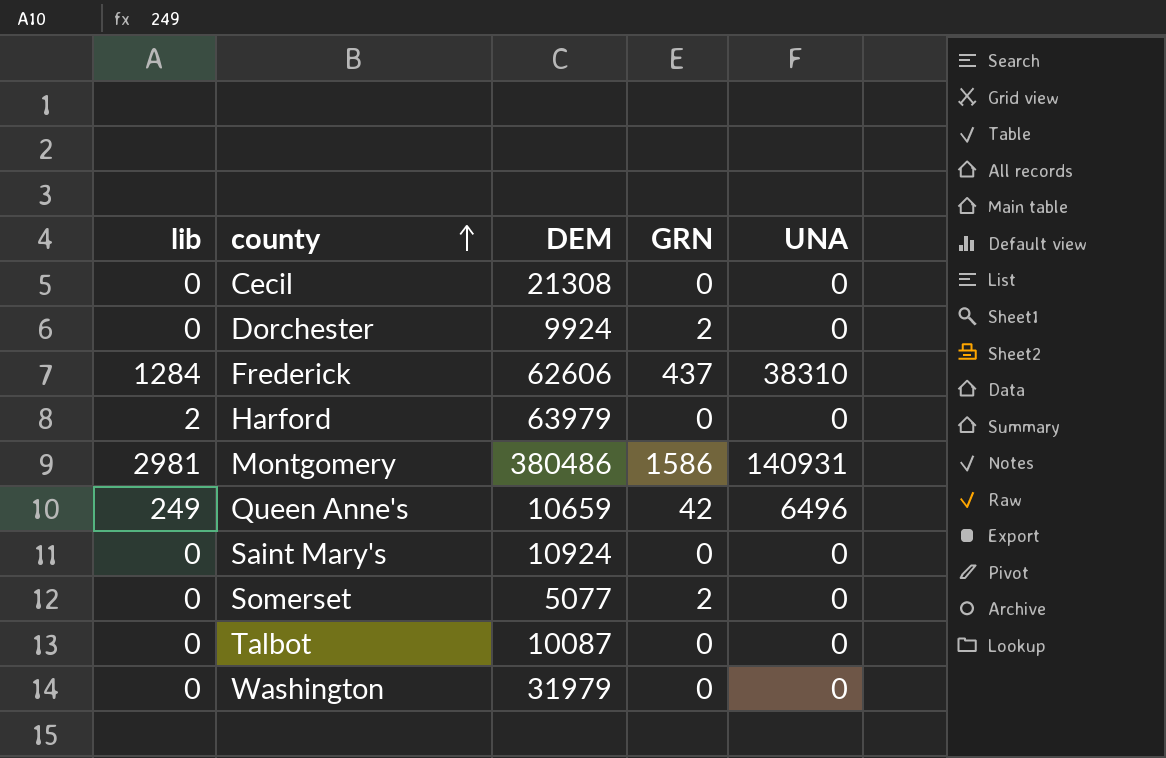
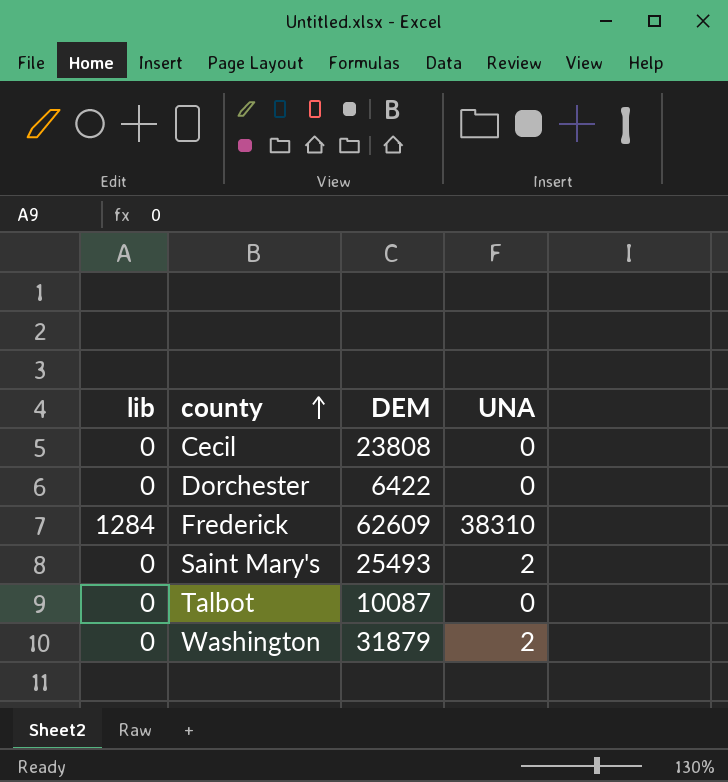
column GRN | position: 4 -> none
row Harford: 2 | 63979 | 0 | 0 -> none
row Montgomery: 2981 | 380486 | 1586 | 140931 -> none
row Queen Anne's: 249 | 10659 | 42 | 6496 -> none
row Somerset: 0 | 5077 | 2 | 0 -> none
Cecil | DEM: 21308 -> 23808
Dorchester | DEM: 9924 -> 6422
Frederick | DEM: 62606 -> 62609
Saint Mary's | DEM: 10924 -> 25493
Saint Mary's | UNA: 0 -> 2
Washington | DEM: 31979 -> 31879
Washington | UNA: 0 -> 2

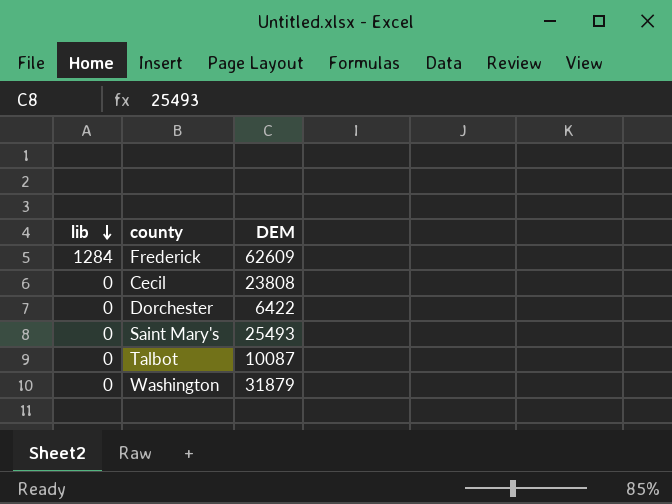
row order: county ascending -> lib descending
column UNA | position: 4 -> none

